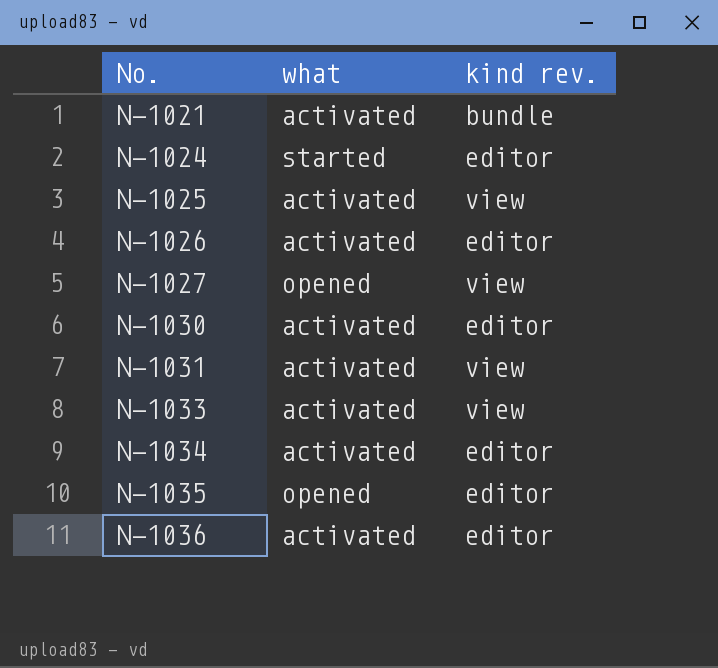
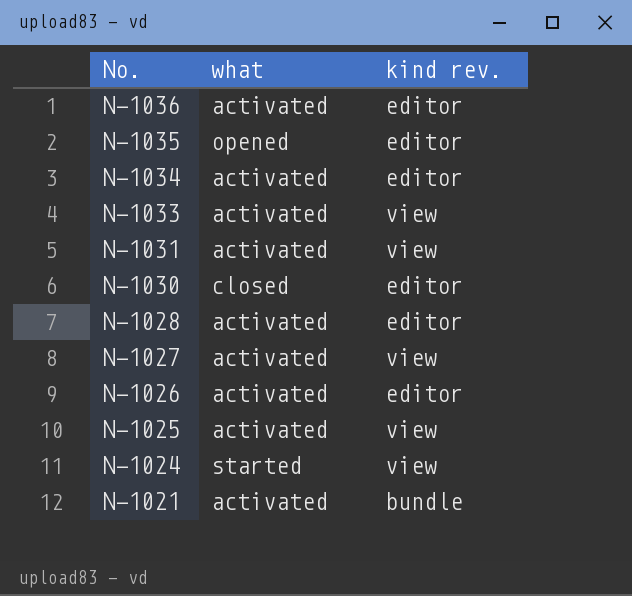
row order: No. ascending -> No. descending
N-1030 | what: activated -> closed
row N-1028: none -> activated | editor
N-1027 | what: opened -> activated
N-1024 | kind rev.: editor -> view

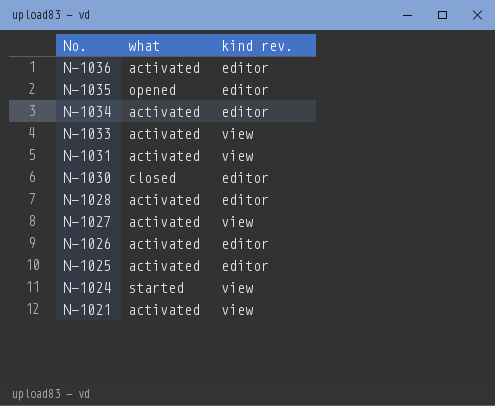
N-1025 | kind rev.: view -> editor
N-1021 | kind rev.: bundle -> view

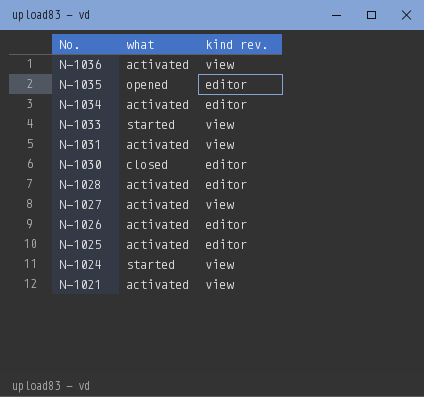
N-1036 | kind rev.: editor -> view
N-1033 | what: activated -> started

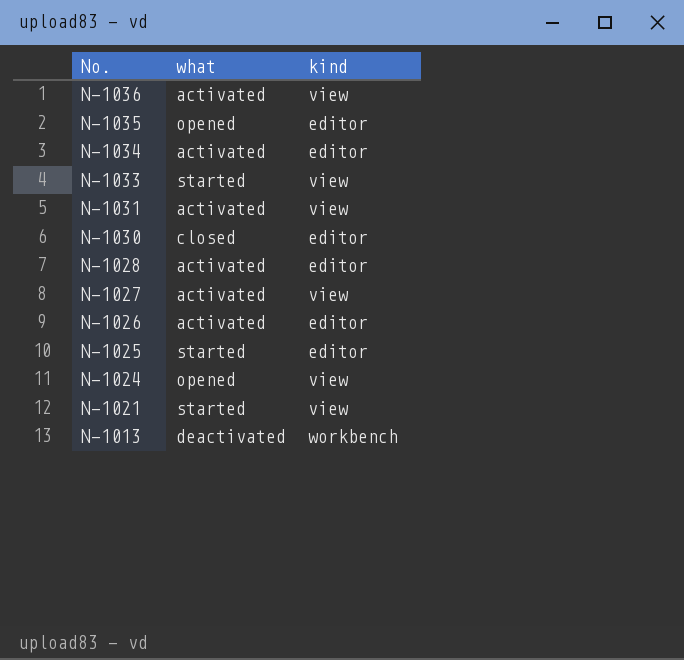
column name: kind rev. -> kind
N-1025 | what: activated -> started
N-1024 | what: started -> opened
N-1021 | what: activated -> started
row N-1013: none -> deactivated | workbench

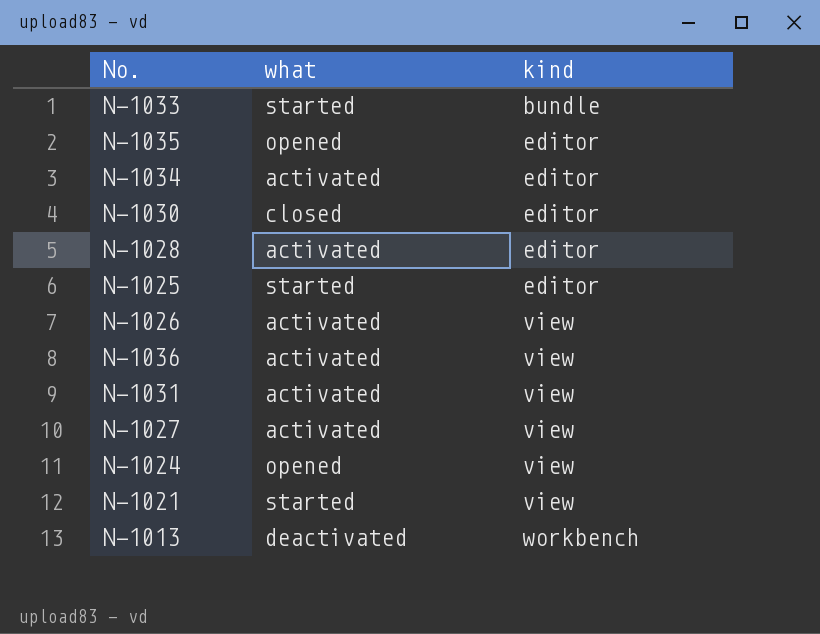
row order: No. descending -> kind ascending
N-1033 | kind: view -> bundle
N-1026 | kind: editor -> view

